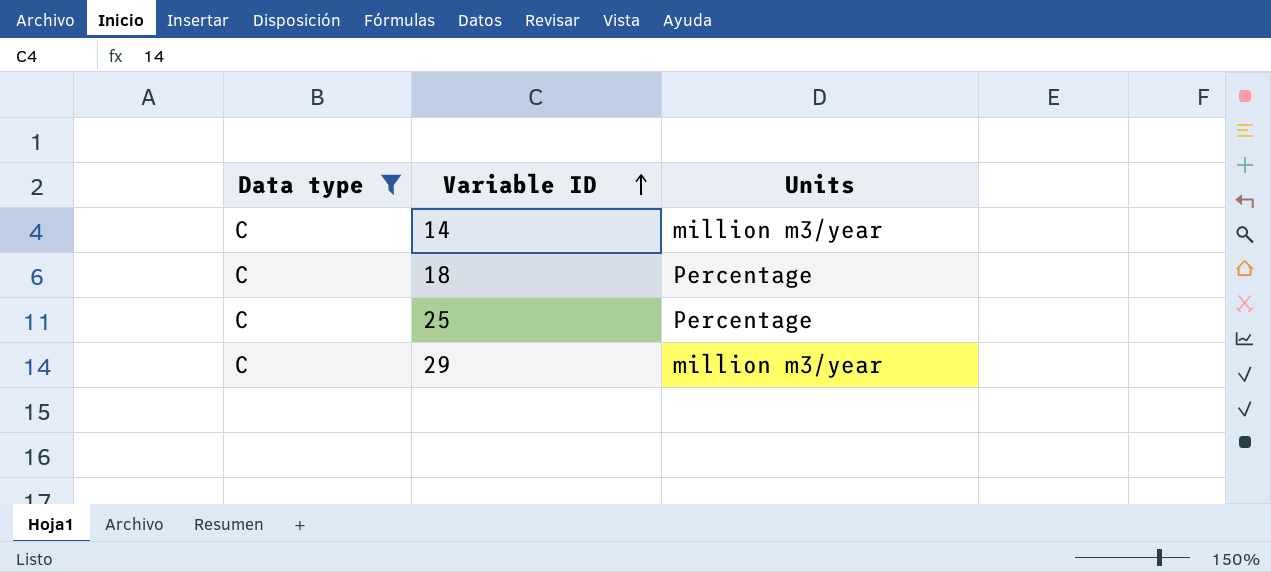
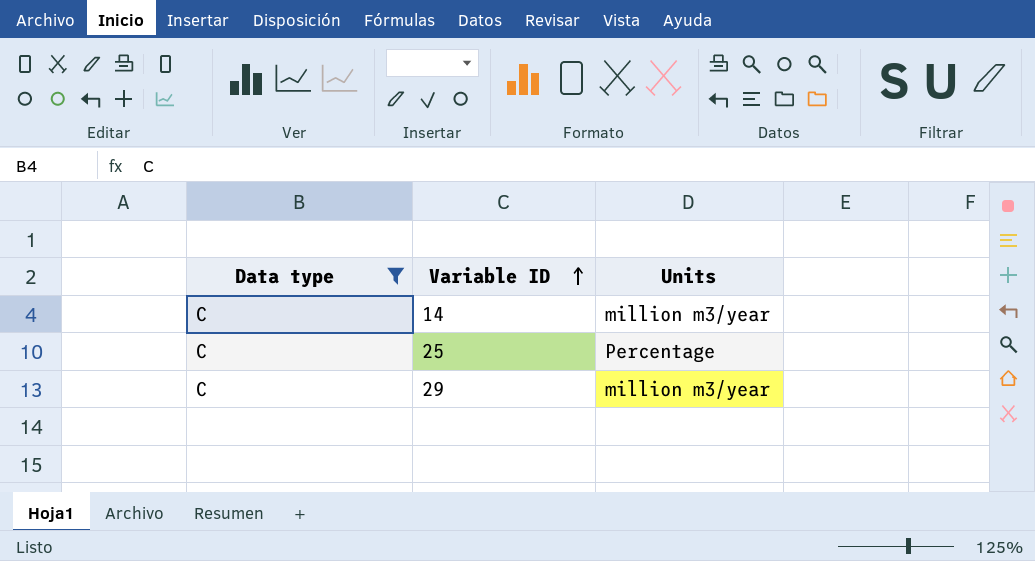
row 18: C | Percentage -> none

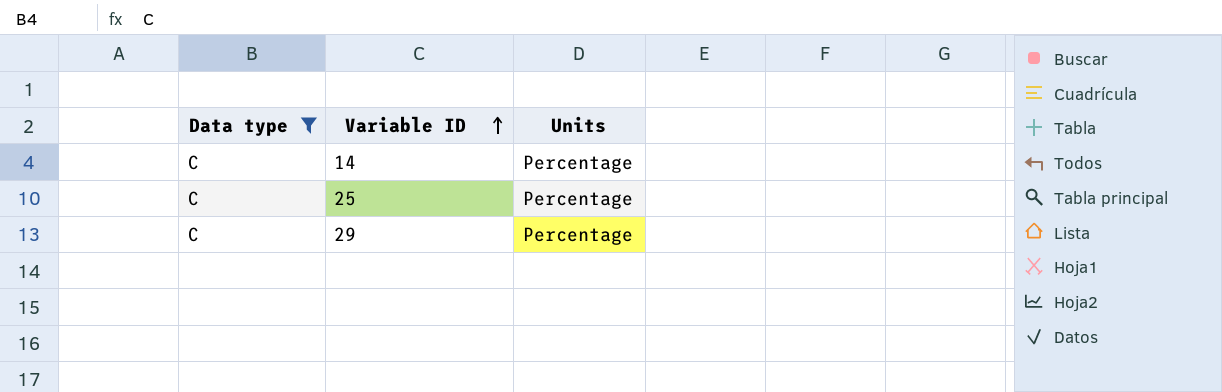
14 | Units: million m3/year -> Percentage
29 | Units: million m3/year -> Percentage

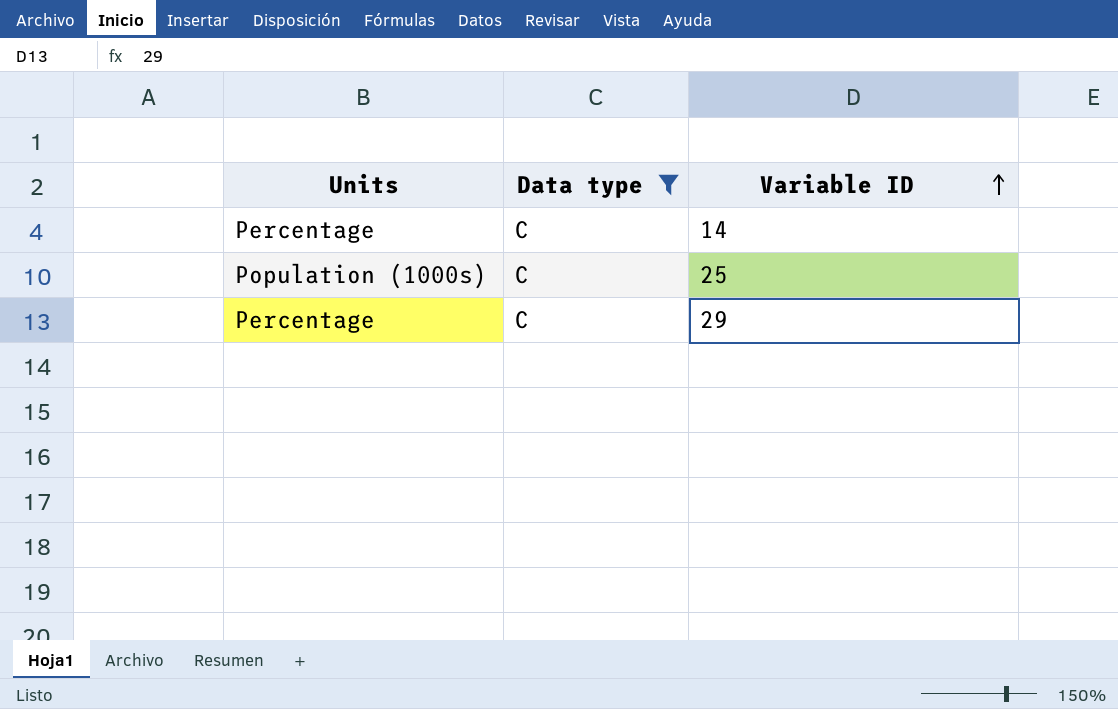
column Units | position: 3 -> 1
25 | Units: Percentage -> Population (1000s)

